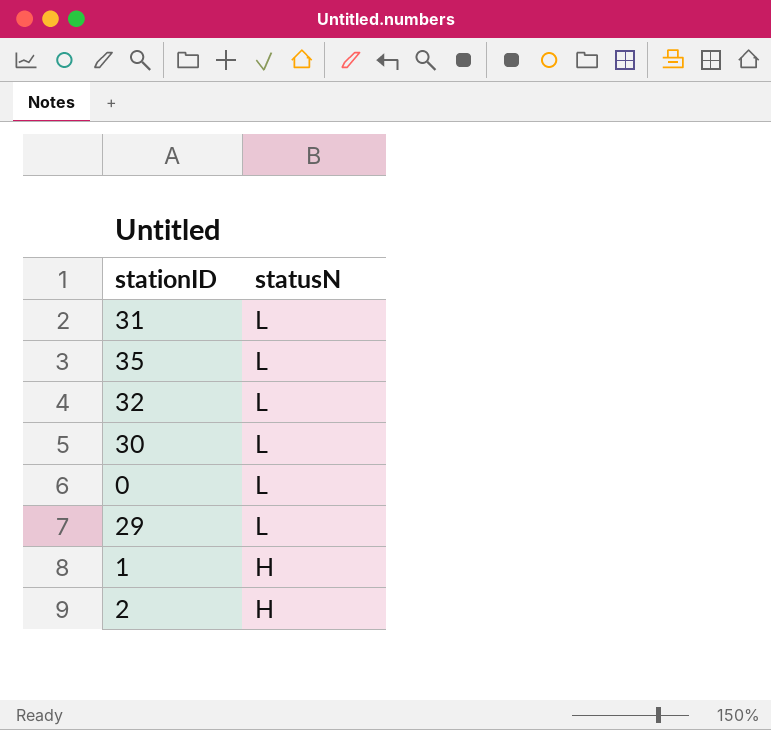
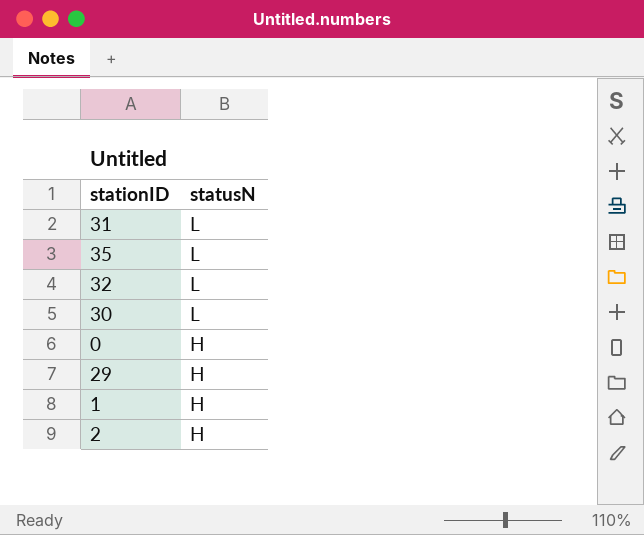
0 | statusN: L -> H
29 | statusN: L -> H

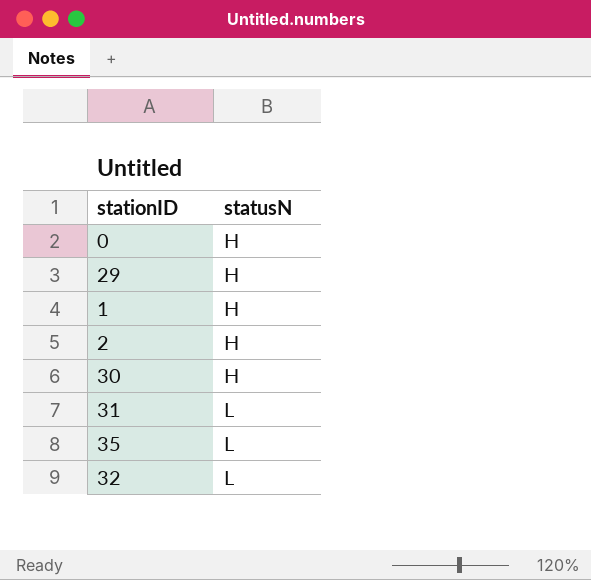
row order: statusN descending -> statusN ascending
30 | statusN: L -> H

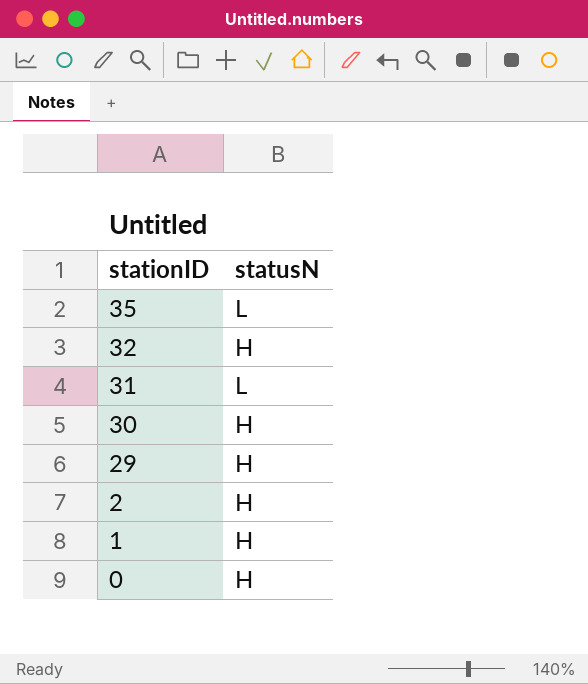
row order: statusN ascending -> stationID descending
32 | statusN: L -> H

